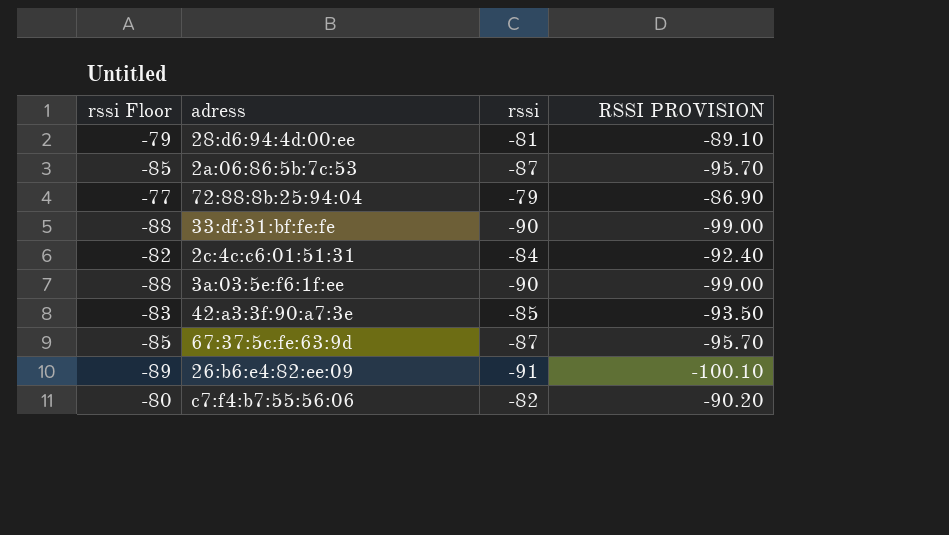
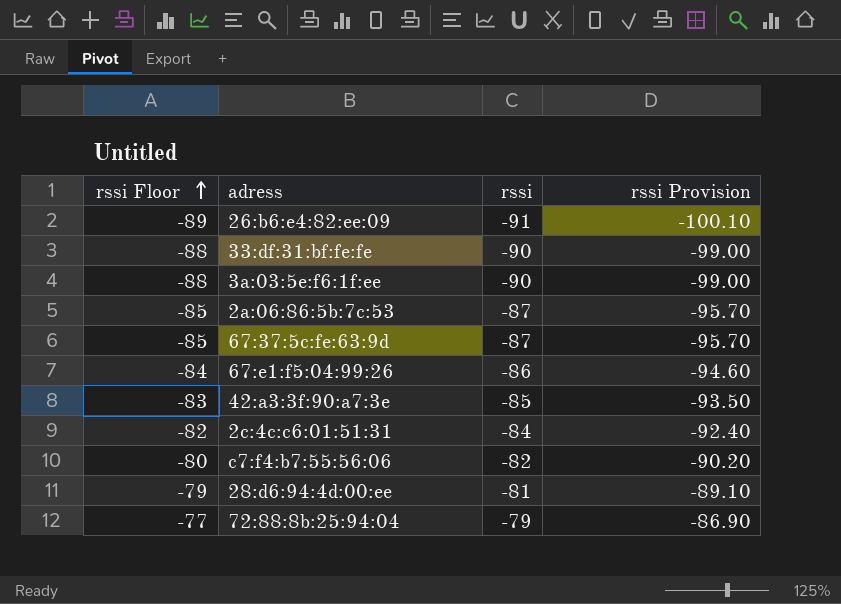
row order: none -> rssi Floor ascending
column name: RSSI PROVISION -> rssi Provision
row 67:e1:f5:04:99:26: none -> -84 | -86 | -94.60

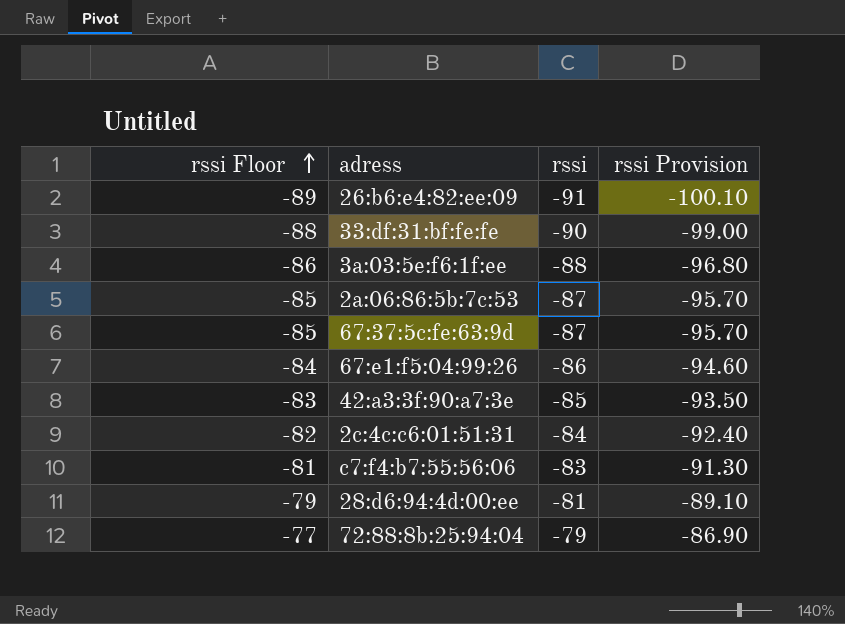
3a:03:5e:f6:1f:ee | rssi Floor: -88 -> -86
3a:03:5e:f6:1f:ee | rssi: -90 -> -88
3a:03:5e:f6:1f:ee | rssi Provision: -99.00 -> -96.80
c7:f4:b7:55:56:06 | rssi Floor: -80 -> -81
c7:f4:b7:55:56:06 | rssi: -82 -> -83
c7:f4:b7:55:56:06 | rssi Provision: -90.20 -> -91.30

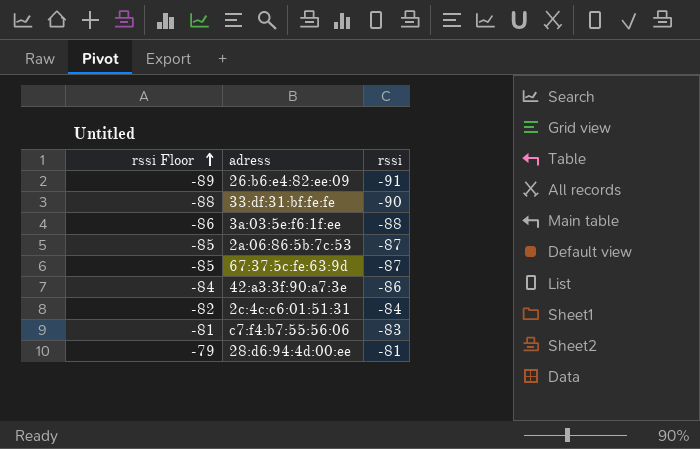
column rssi Provision | formula: [rssi] * 1.1 -> none
row 67:e1:f5:04:99:26: -84 | -86 | -94.60 -> none
row 72:88:8b:25:94:04: -77 | -79 | -86.90 -> none
42:a3:3f:90:a7:3e | rssi Floor: -83 -> -84
42:a3:3f:90:a7:3e | rssi: -85 -> -86

